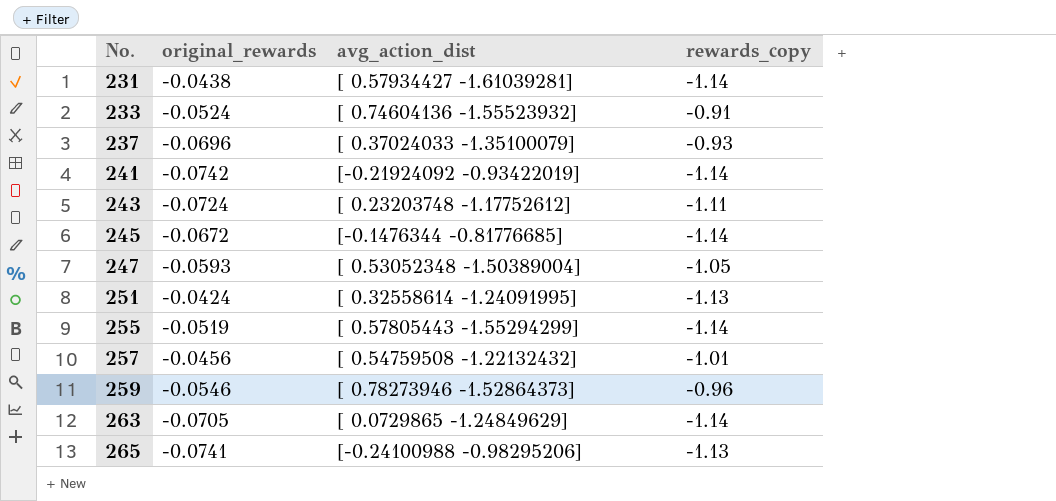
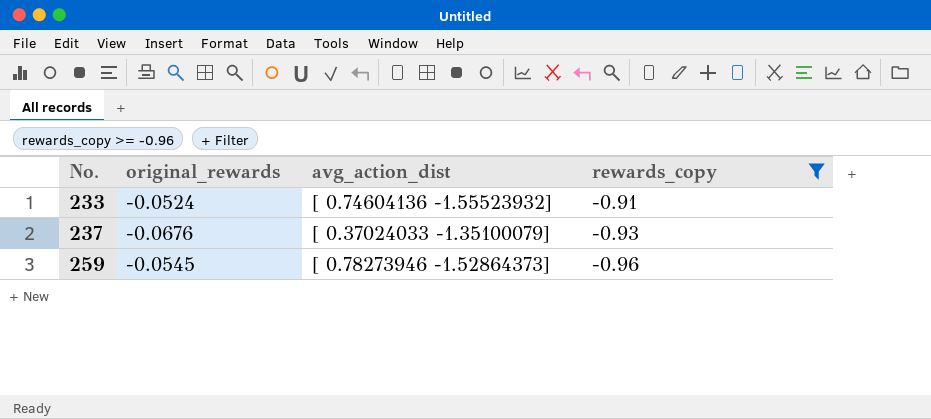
filter: none -> rewards_copy >= -0.96
237 | original_rewards: -0.0696 -> -0.0676
259 | original_rewards: -0.0546 -> -0.0545

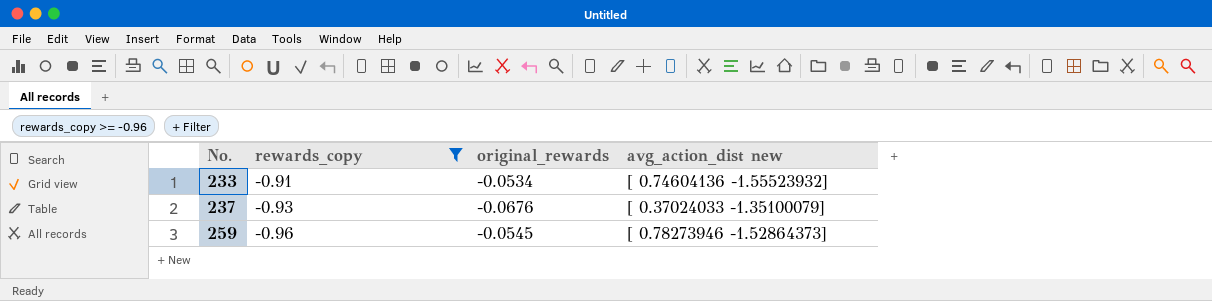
column rewards_copy | position: 4 -> 2
column name: avg_action_dist -> avg_action_dist new
233 | original_rewards: -0.0524 -> -0.0534

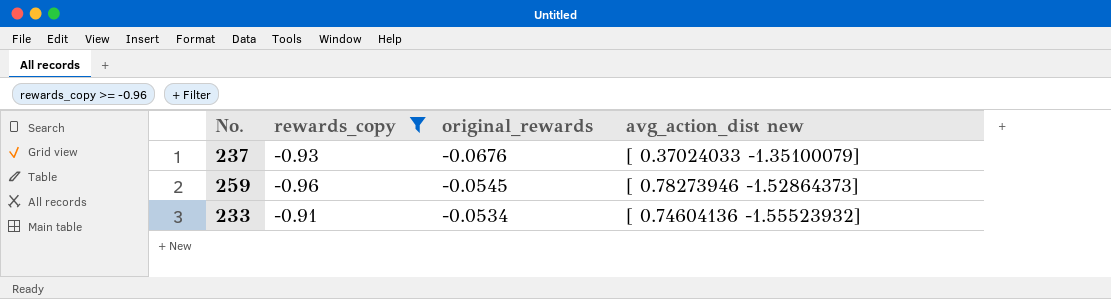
row order: No. ascending -> original_rewards ascending

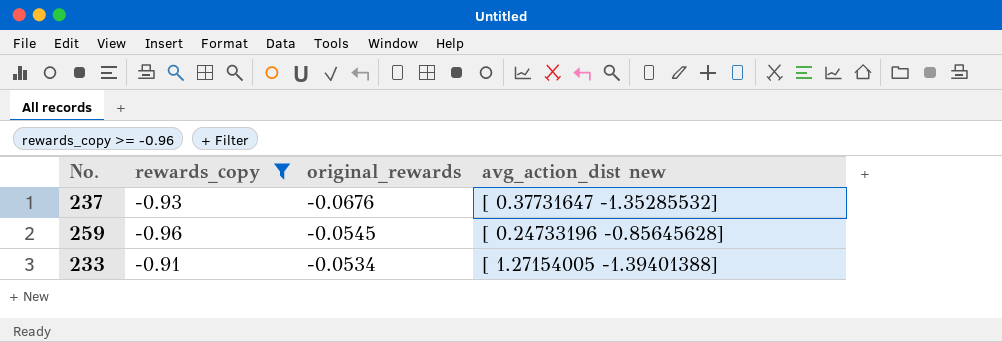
237 | avg_action_dist new: [ 0.37024033 -1.35100079] -> [ 0.37731647 -1.35285532]
259 | avg_action_dist new: [ 0.78273946 -1.52864373] -> [ 0.24733196 -0.85645628]
233 | avg_action_dist new: [ 0.74604136 -1.55523932] -> [ 1.27154005 -1.39401388]

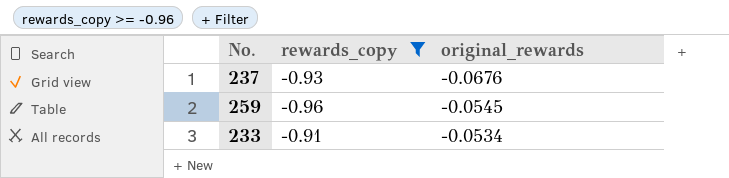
column avg_action_dist new | position: 4 -> none

